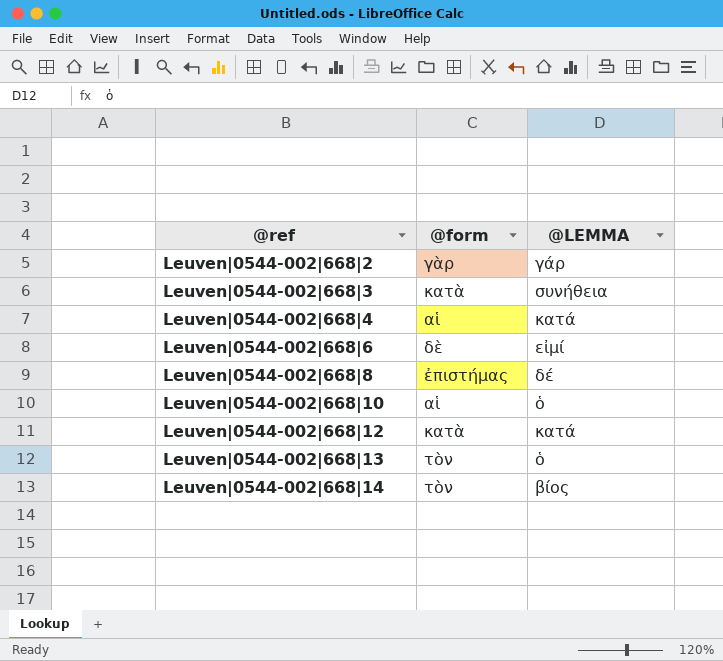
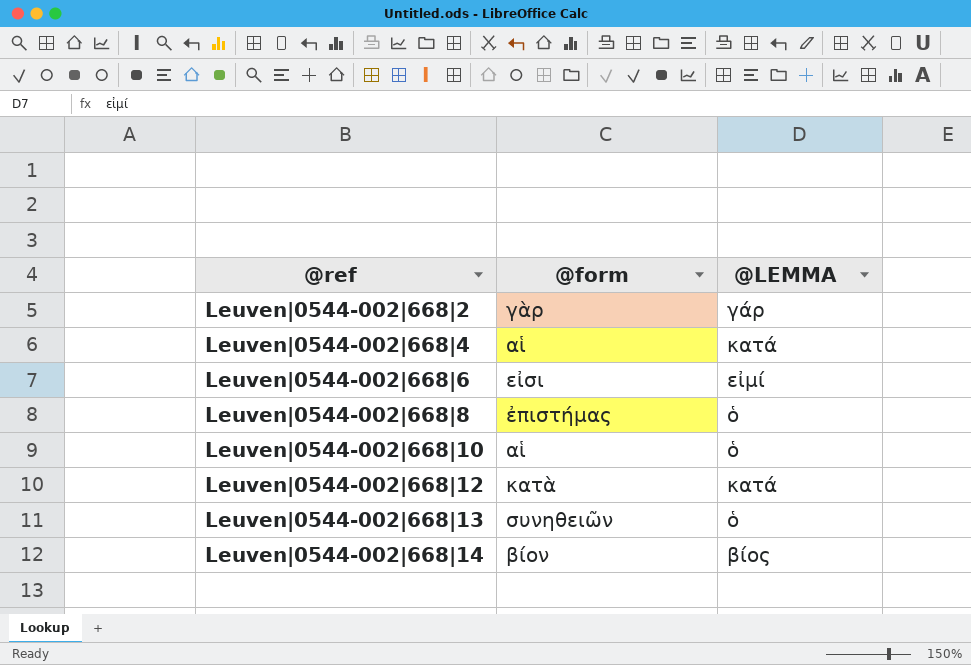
row Leuven|0544-002|668|3: κατὰ | συνήθεια -> none
Leuven|0544-002|668|6 | @form: δὲ -> εἰσι
Leuven|0544-002|668|8 | @LEMMA: δέ -> ὁ
Leuven|0544-002|668|13 | @form: τὸν -> συνηθειῶν
Leuven|0544-002|668|14 | @form: τὸν -> βίον

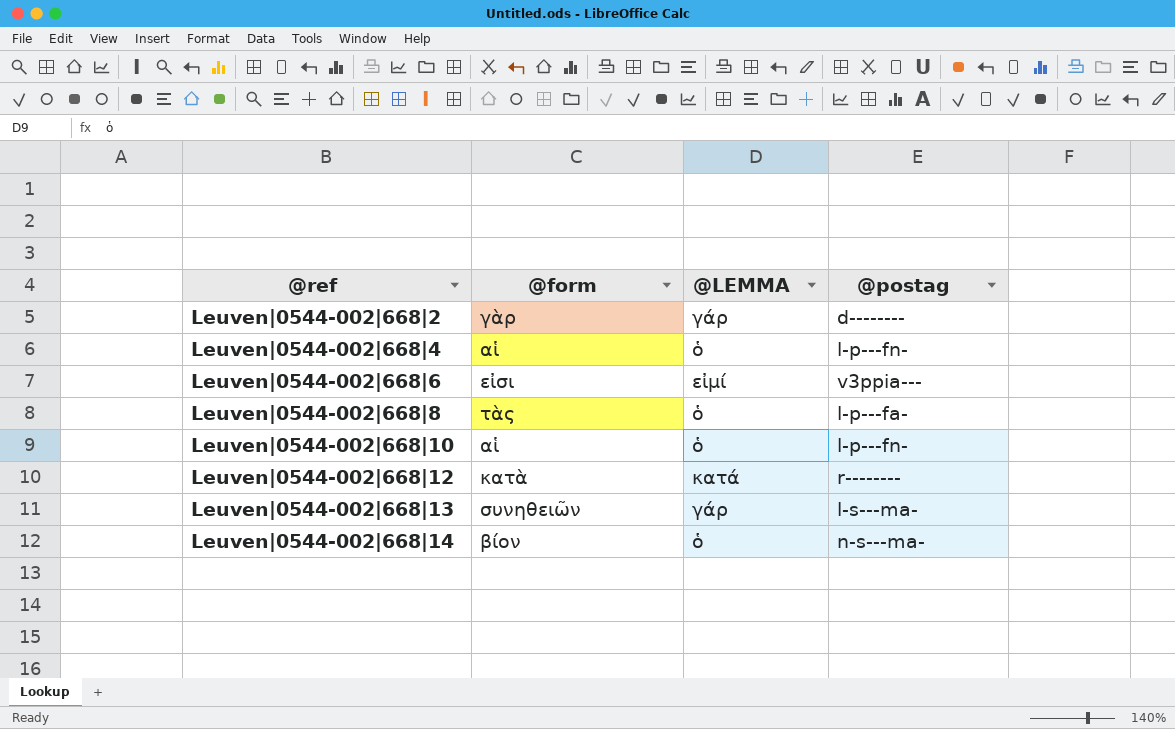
column @postag | position: none -> 4
Leuven|0544-002|668|4 | @LEMMA: κατά -> ὁ
Leuven|0544-002|668|8 | @form: ἐπιστήμας -> τὰς
Leuven|0544-002|668|13 | @LEMMA: ὁ -> γάρ
Leuven|0544-002|668|14 | @LEMMA: βίος -> ὁ

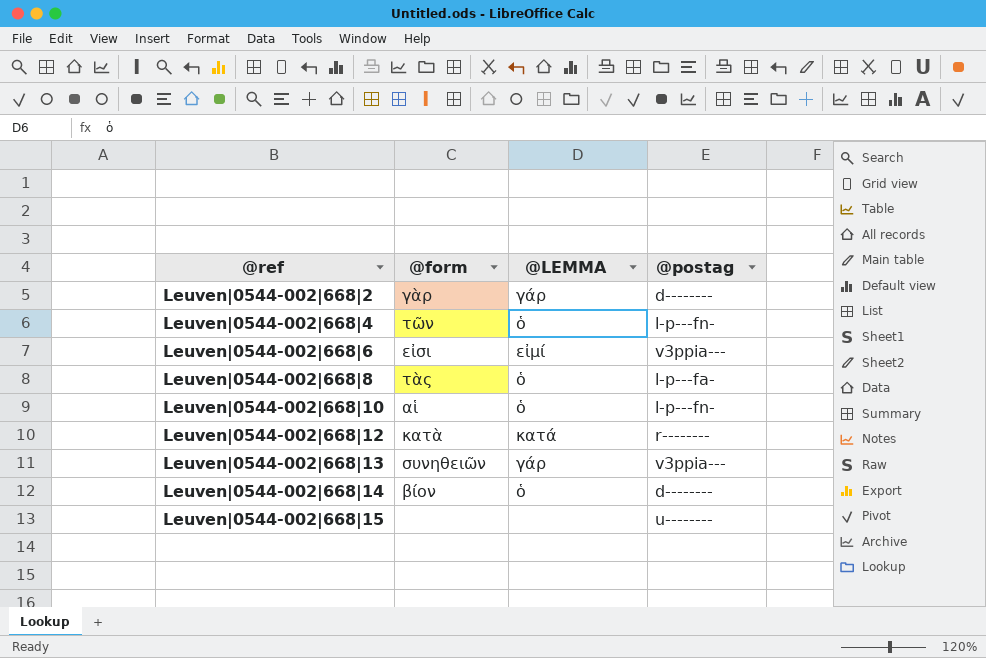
Leuven|0544-002|668|4 | @form: αἱ -> τῶν
Leuven|0544-002|668|13 | @postag: l-s---ma- -> v3ppia---
Leuven|0544-002|668|14 | @postag: n-s---ma- -> d--------
row Leuven|0544-002|668|15: none -> none | none | u--------

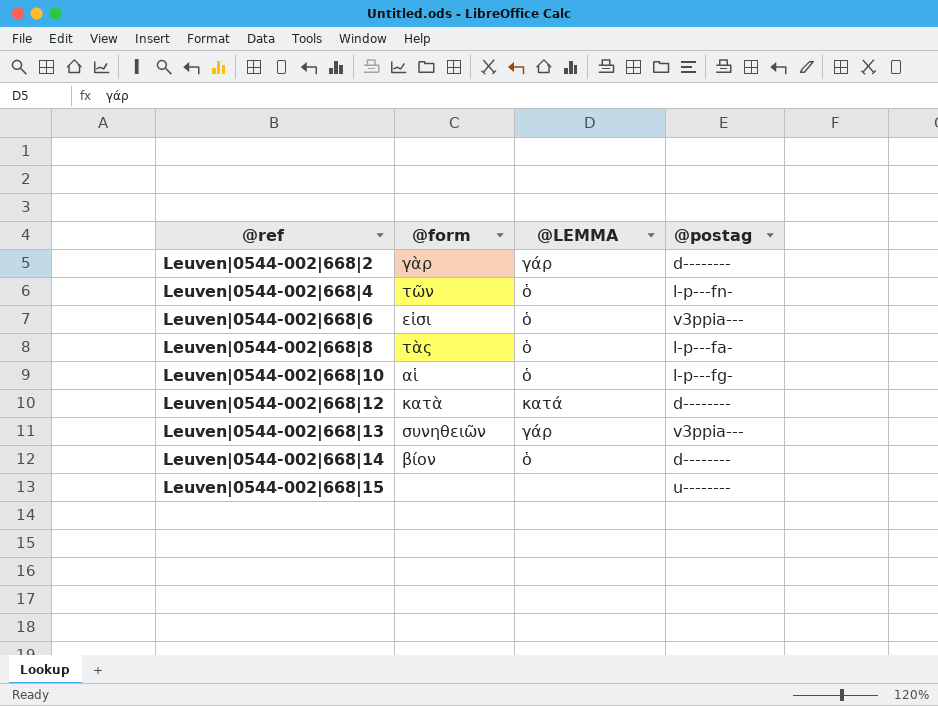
Leuven|0544-002|668|6 | @LEMMA: εἰμί -> ὁ
Leuven|0544-002|668|10 | @postag: l-p---fn- -> l-p---fg-
Leuven|0544-002|668|12 | @postag: r-------- -> d--------

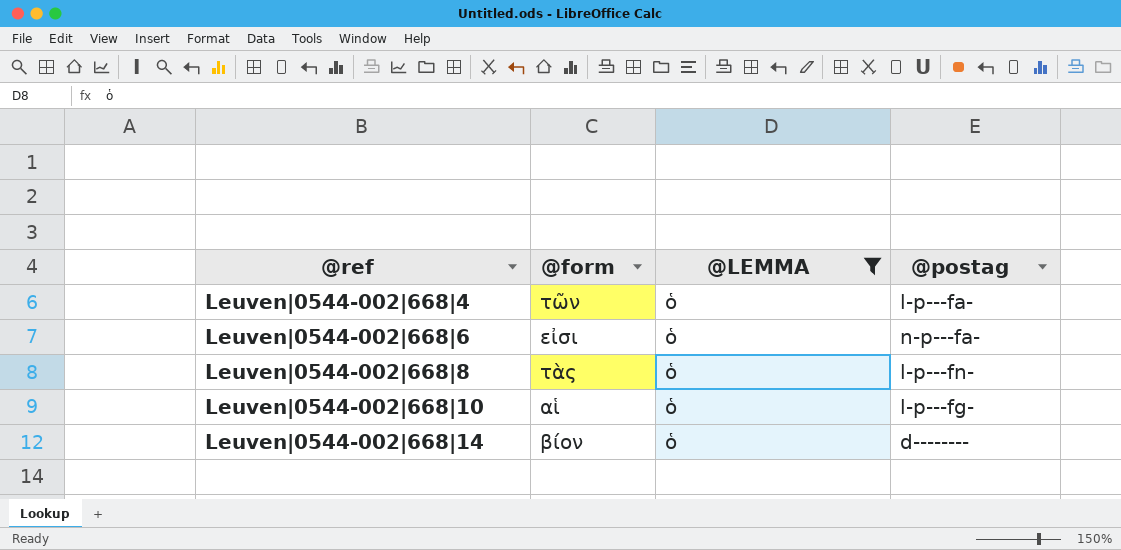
filter: none -> @LEMMA = ὁ
Leuven|0544-002|668|4 | @postag: l-p---fn- -> l-p---fa-
Leuven|0544-002|668|6 | @postag: v3ppia--- -> n-p---fa-
Leuven|0544-002|668|8 | @postag: l-p---fa- -> l-p---fn-

